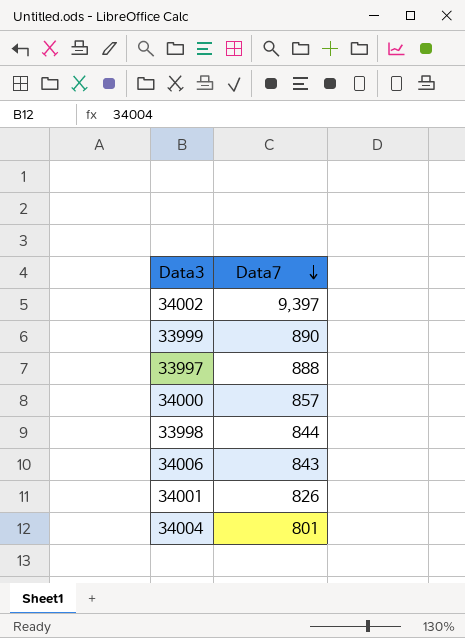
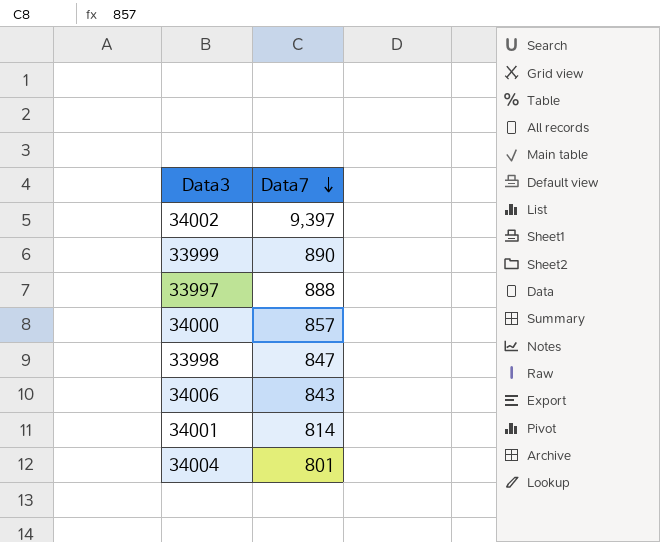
33998 | Data7: 844 -> 847
34001 | Data7: 826 -> 814

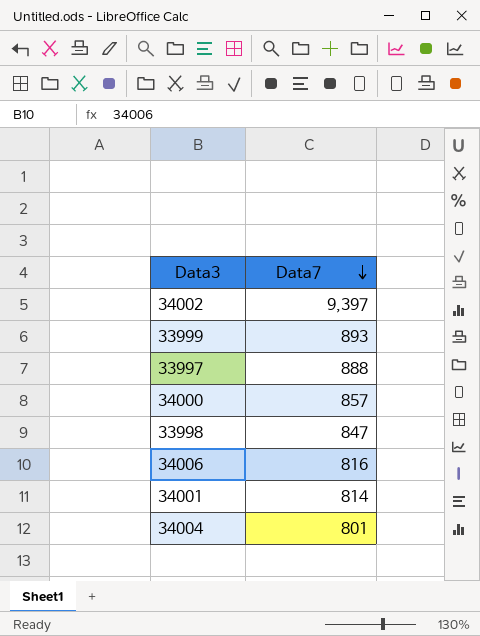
33999 | Data7: 890 -> 893
34006 | Data7: 843 -> 816

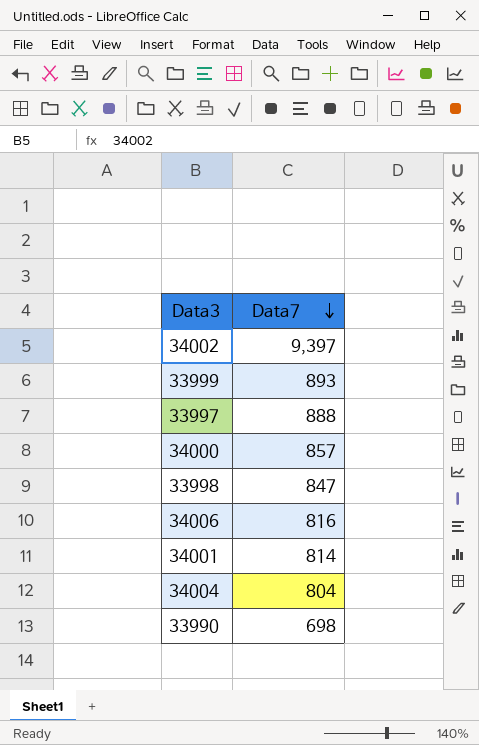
34004 | Data7: 801 -> 804
row 33990: none -> 698

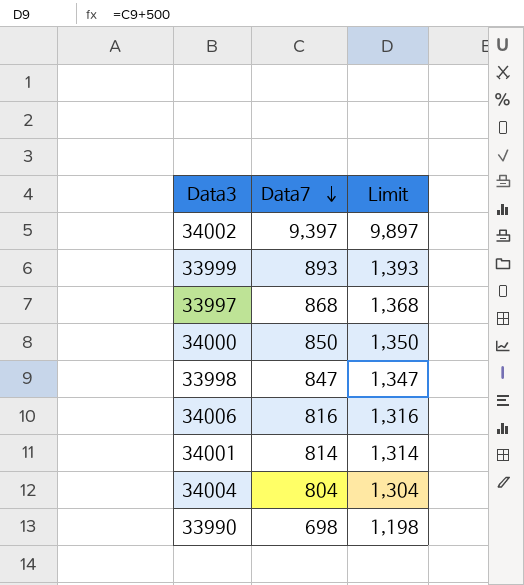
column Limit | formula: none -> [Data7] + 500
33997 | Data7: 888 -> 868
34000 | Data7: 857 -> 850

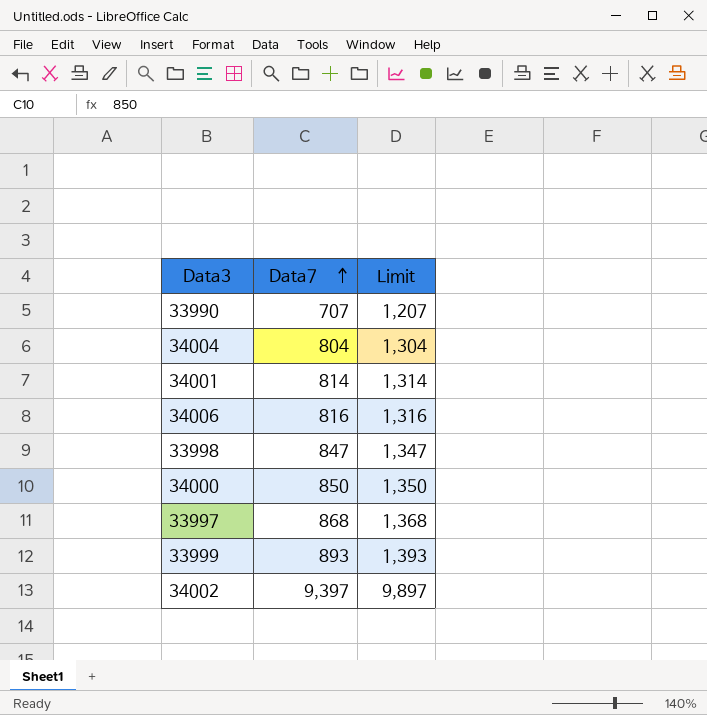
row order: Data7 descending -> Data7 ascending
33990 | Data7: 698 -> 707
33990 | Limit: 1,198 -> 1,207

